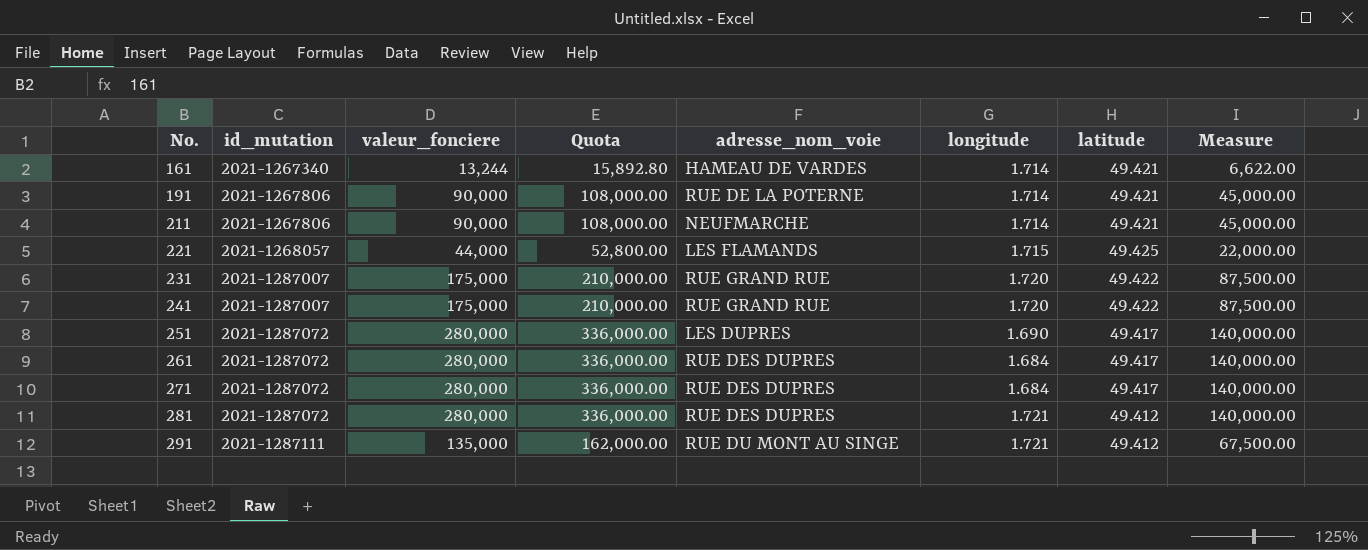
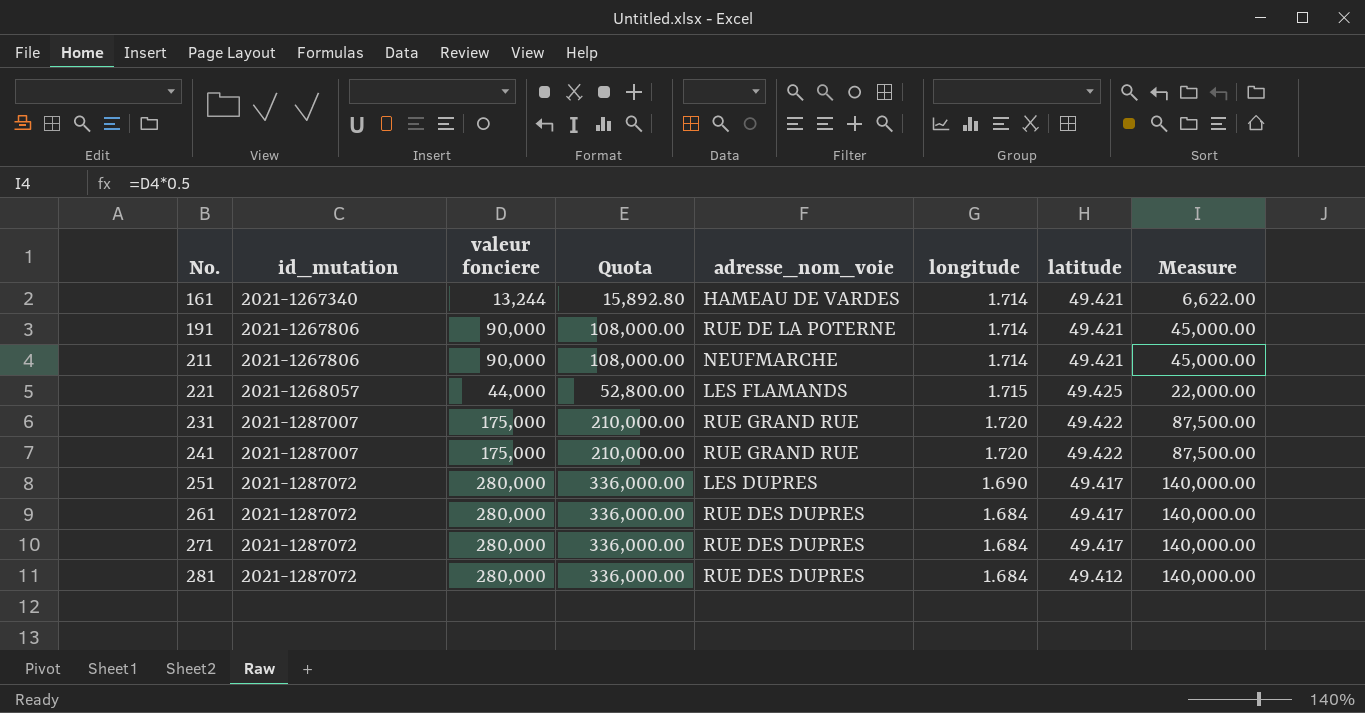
column name: valeur_fonciere -> valeur fonciere
row 291: 2021-1287111 | 135,000 | 162,000.00 | RUE DU MONT AU SINGE | 1.721 | 49.412 | 67,500.00 -> none
281 | longitude: 1.721 -> 1.684

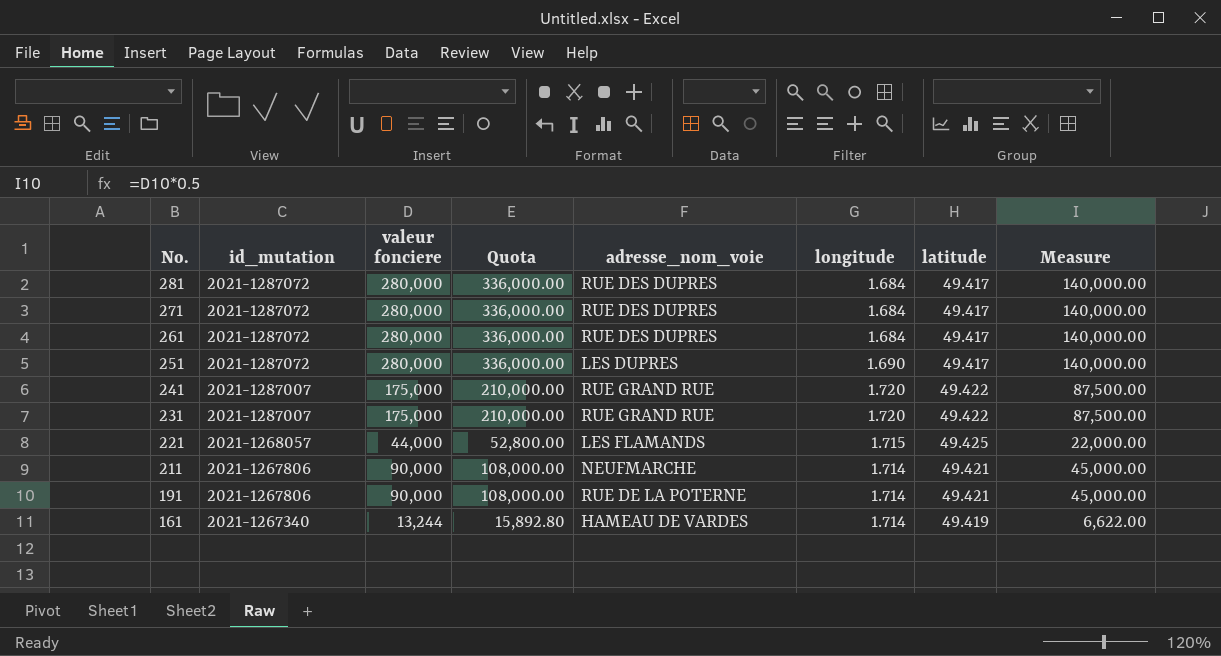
row order: No. ascending -> No. descending
281 | latitude: 49.412 -> 49.417
161 | latitude: 49.421 -> 49.419

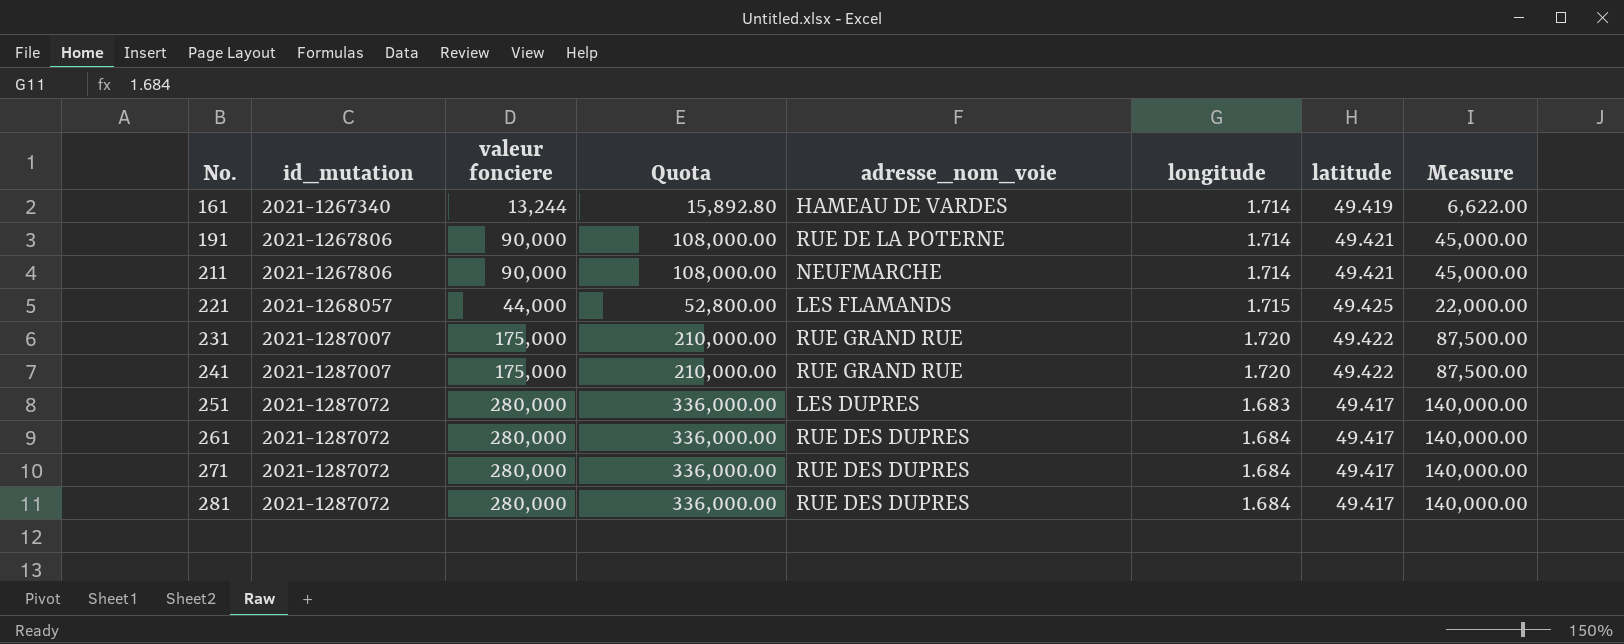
row order: No. descending -> No. ascending
251 | longitude: 1.690 -> 1.683

